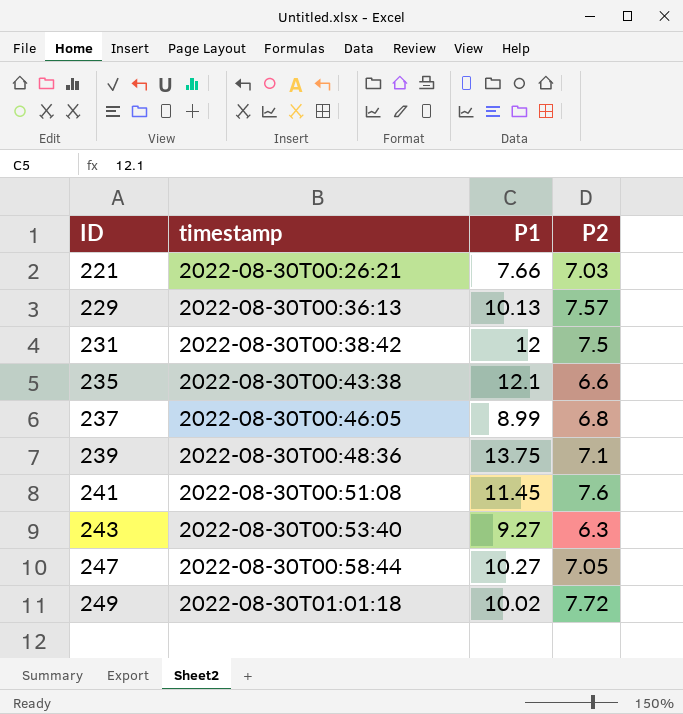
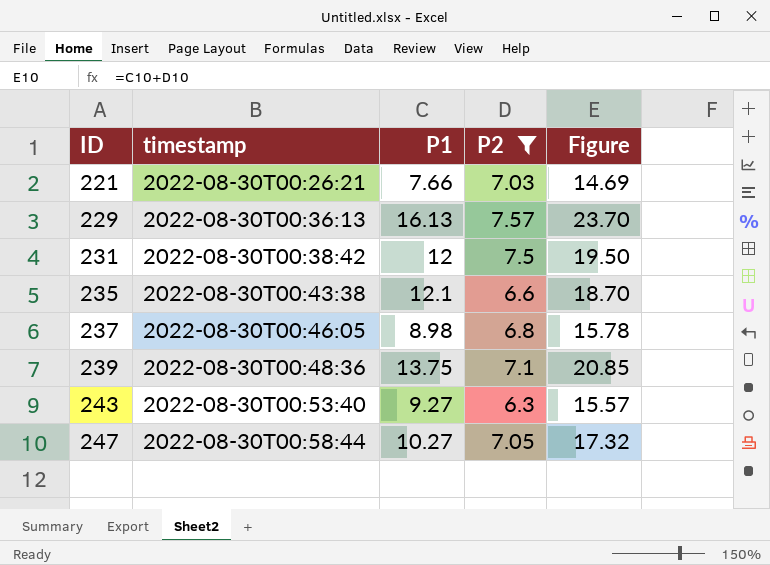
filter: none -> P2 <= 7.57
column Figure | formula: none -> [P1] + [P2]
229 | P1: 10.13 -> 16.13
237 | P1: 8.99 -> 8.98

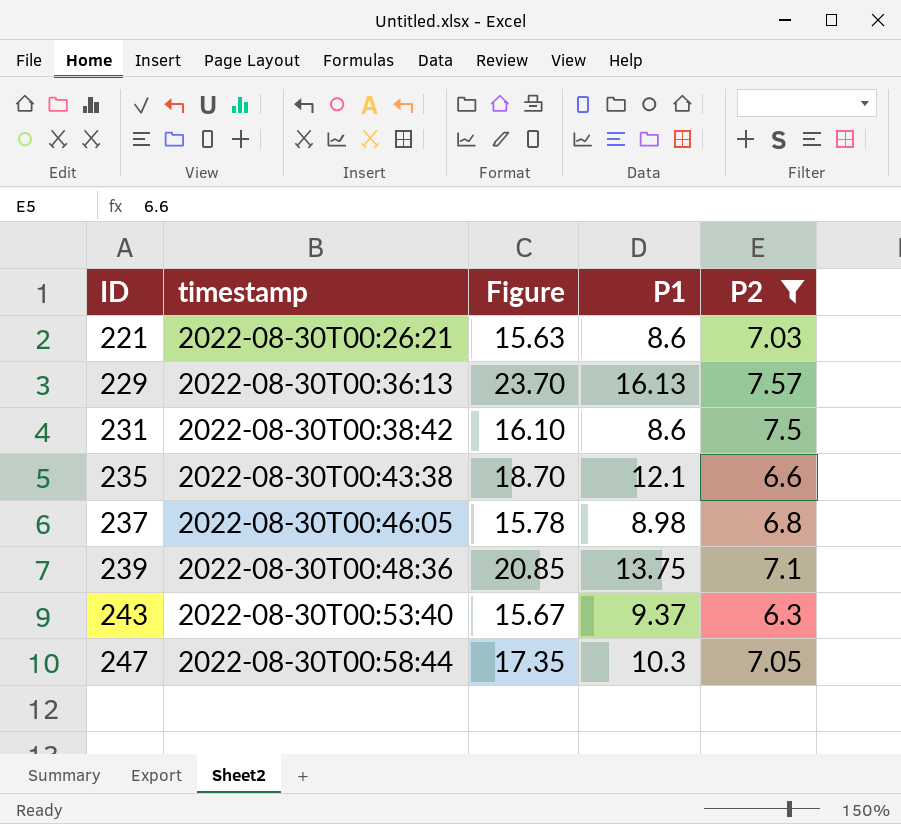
column Figure | position: 5 -> 3
221 | Figure: 14.69 -> 15.63
221 | P1: 7.66 -> 8.6
231 | Figure: 19.50 -> 16.10
231 | P1: 12 -> 8.6
243 | Figure: 15.57 -> 15.67
243 | P1: 9.27 -> 9.37
247 | Figure: 17.32 -> 17.35
247 | P1: 10.27 -> 10.3

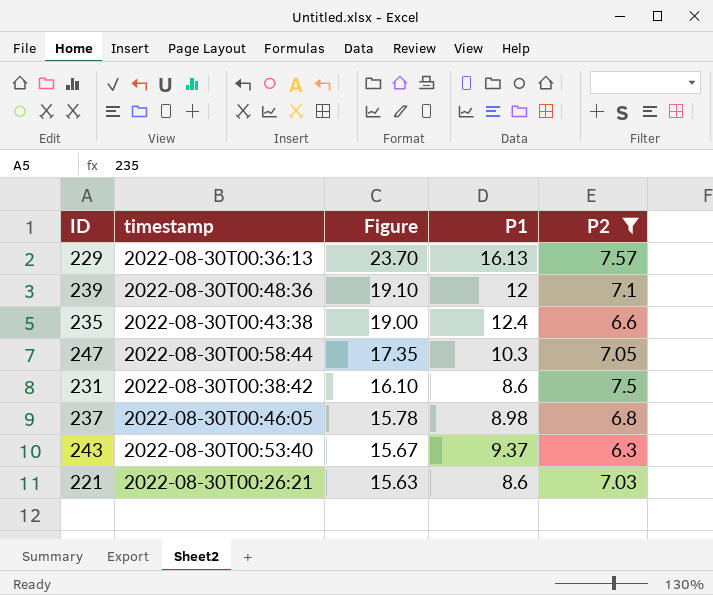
row order: ID ascending -> Figure descending
239 | Figure: 20.85 -> 19.10
239 | P1: 13.75 -> 12
235 | Figure: 18.70 -> 19.00
235 | P1: 12.1 -> 12.4

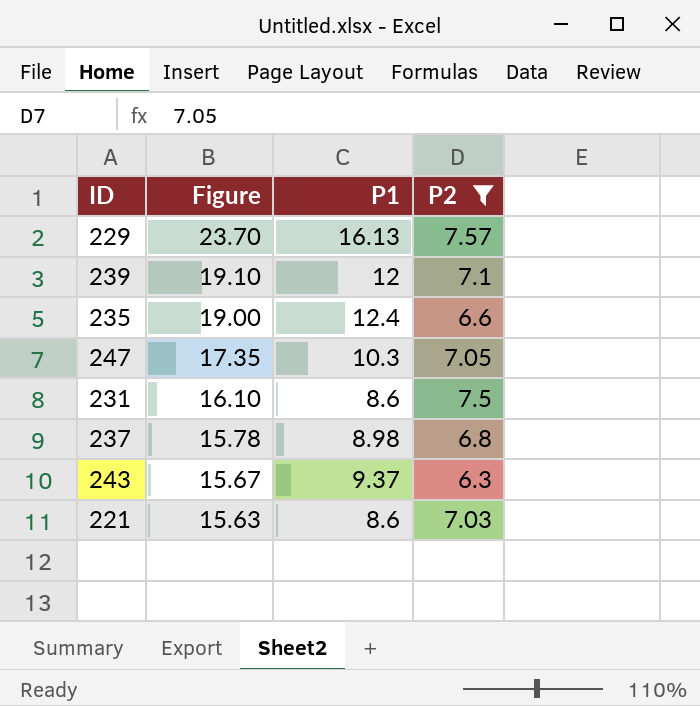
column timestamp | position: 2 -> none

